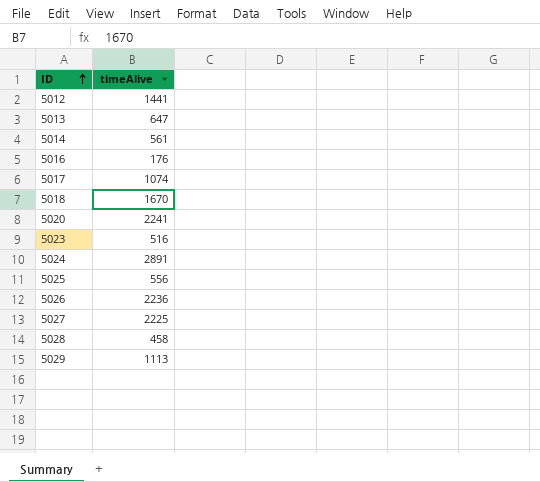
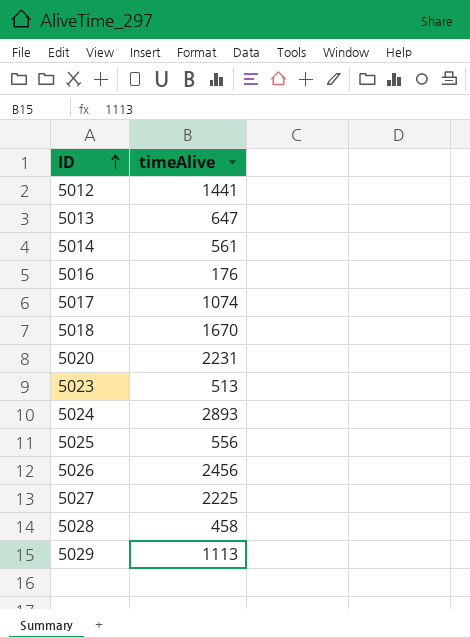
5020 | timeAlive: 2241 -> 2231
5023 | timeAlive: 516 -> 513
5024 | timeAlive: 2891 -> 2893
5026 | timeAlive: 2236 -> 2456

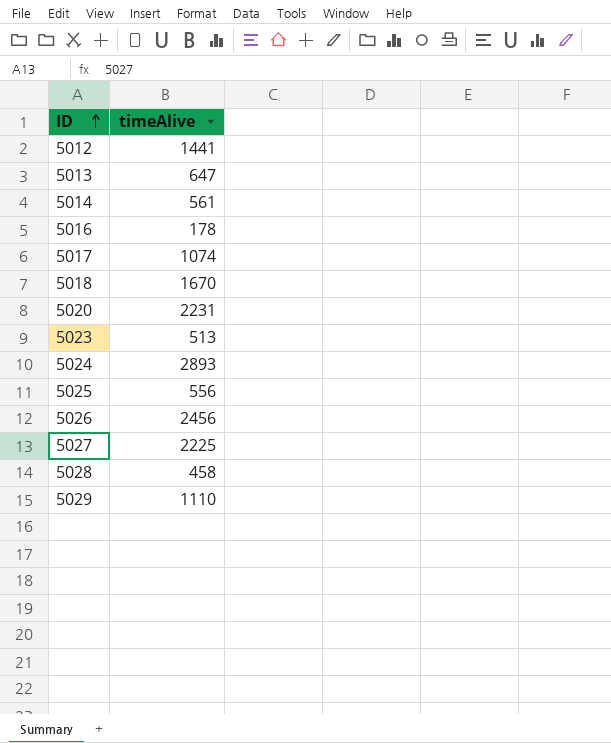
5016 | timeAlive: 176 -> 178
5029 | timeAlive: 1113 -> 1110

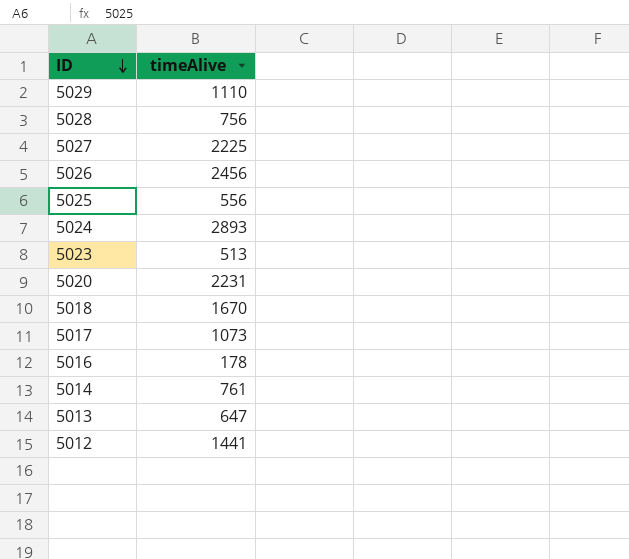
row order: ID ascending -> ID descending
5028 | timeAlive: 458 -> 756
5017 | timeAlive: 1074 -> 1073
5014 | timeAlive: 561 -> 761

